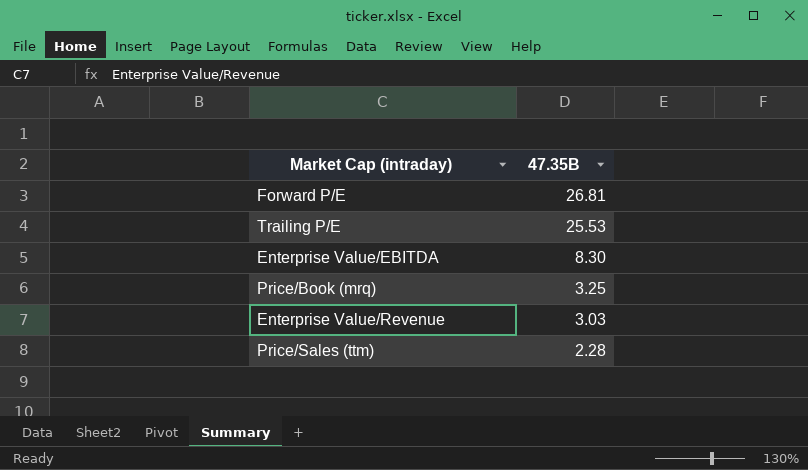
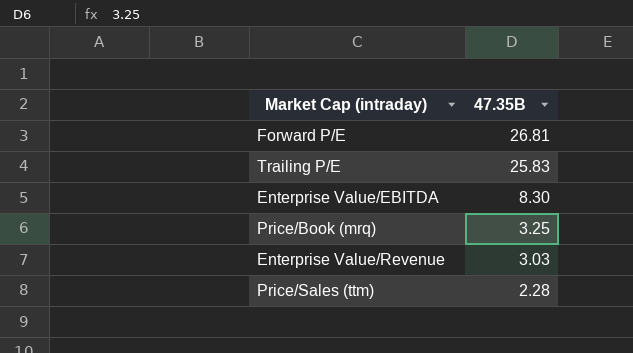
Trailing P/E | 47.35B: 25.53 -> 25.83

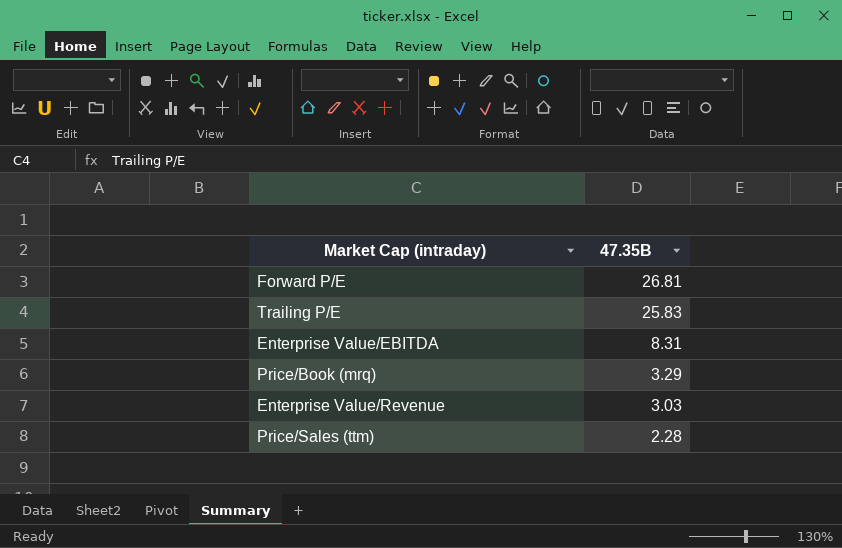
Enterprise Value/EBITDA | 47.35B: 8.30 -> 8.31
Price/Book (mrq) | 47.35B: 3.25 -> 3.29

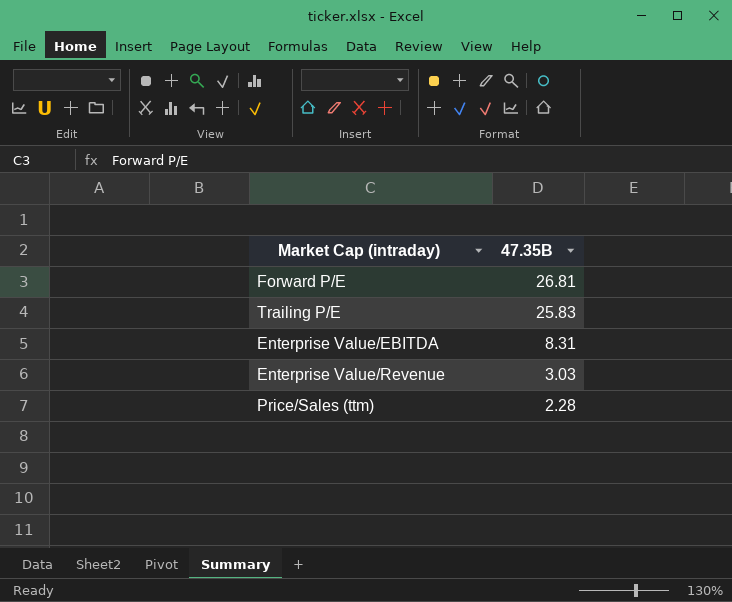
row Price/Book (mrq): 3.29 -> none

